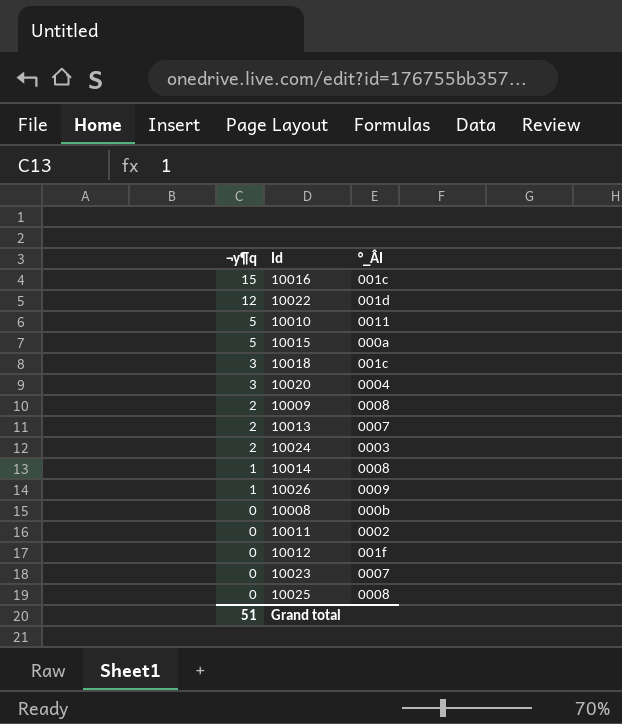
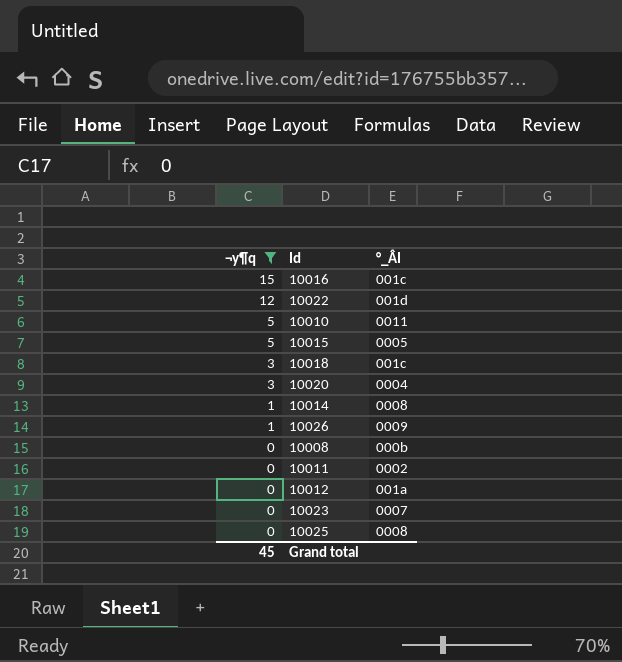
filter: none -> ¬y¶q != 2
10015 | °_ÂI: 000a -> 0005
10012 | °_ÂI: 001f -> 001a
Grand total | ¬y¶q: 51 -> 45

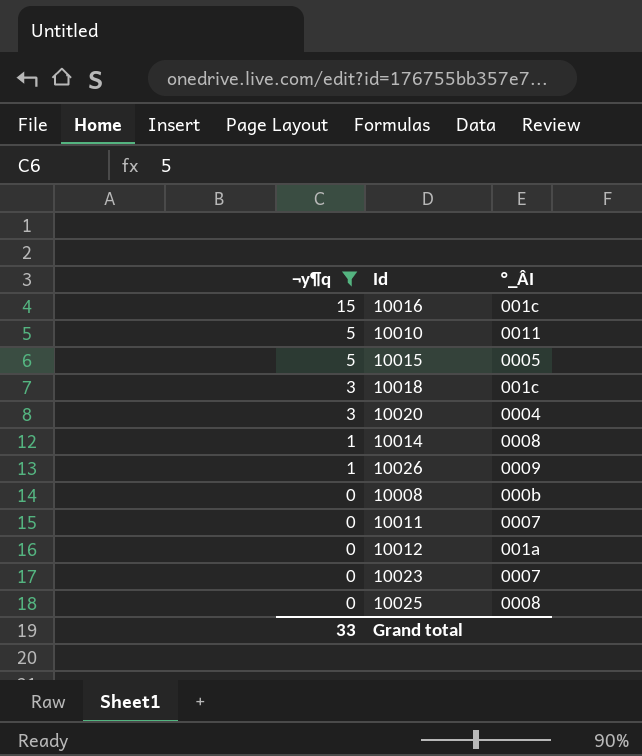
row 10022: 12 | 001d -> none
10011 | °_ÂI: 0002 -> 0007
Grand total | ¬y¶q: 45 -> 33

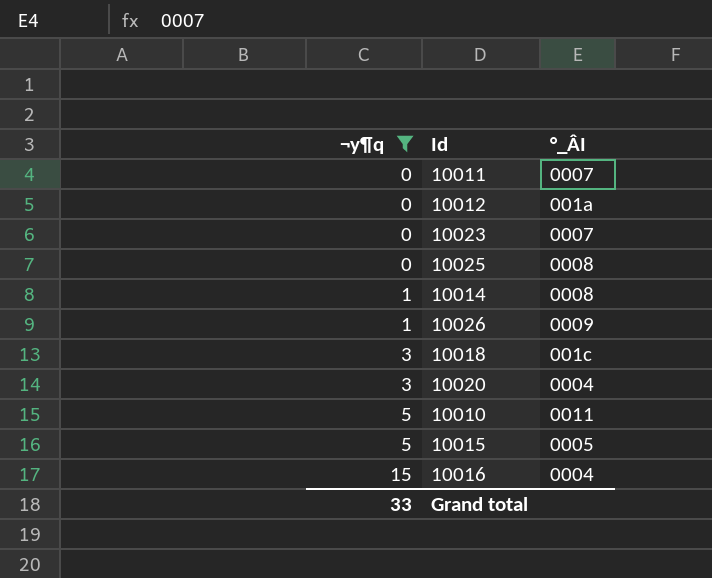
row order: ¬y¶q descending -> ¬y¶q ascending
row 10008: 0 | 000b -> none
10016 | °_ÂI: 001c -> 0004

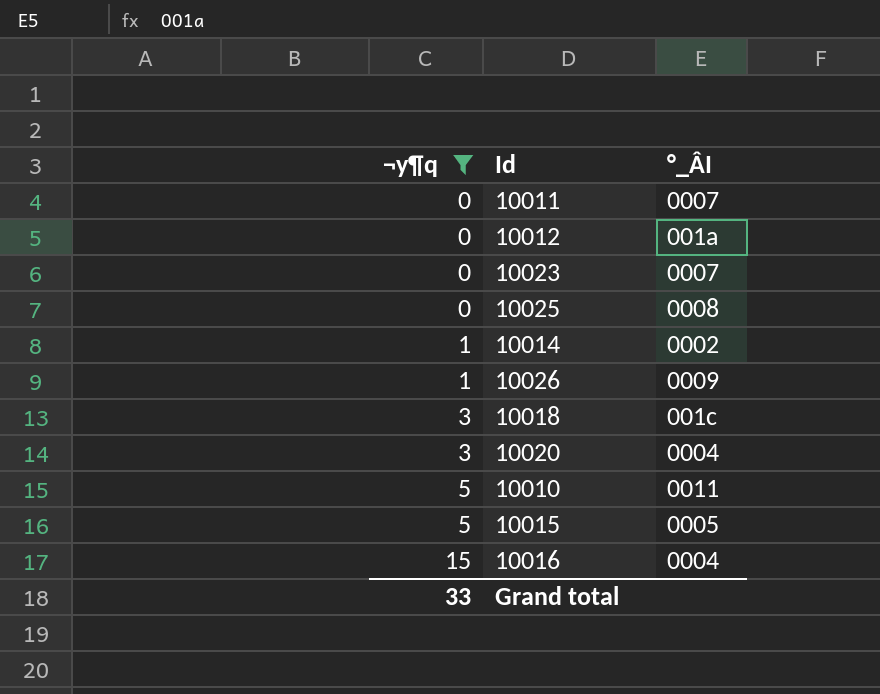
10014 | °_ÂI: 0008 -> 0002

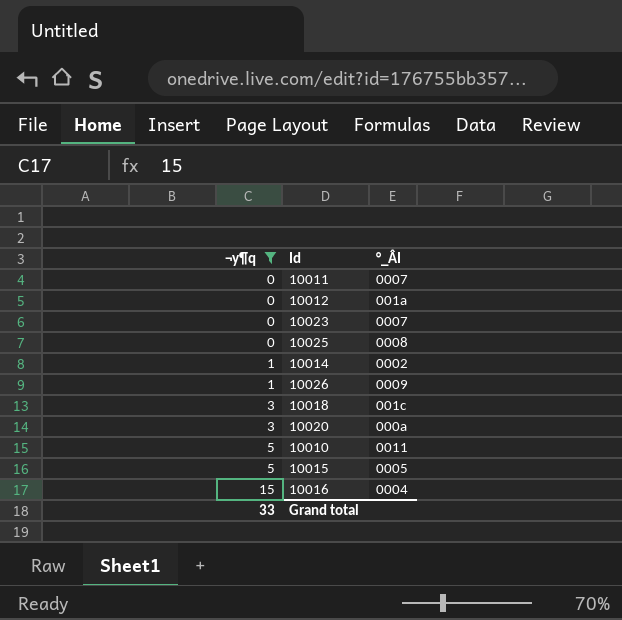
10020 | °_ÂI: 0004 -> 000a

